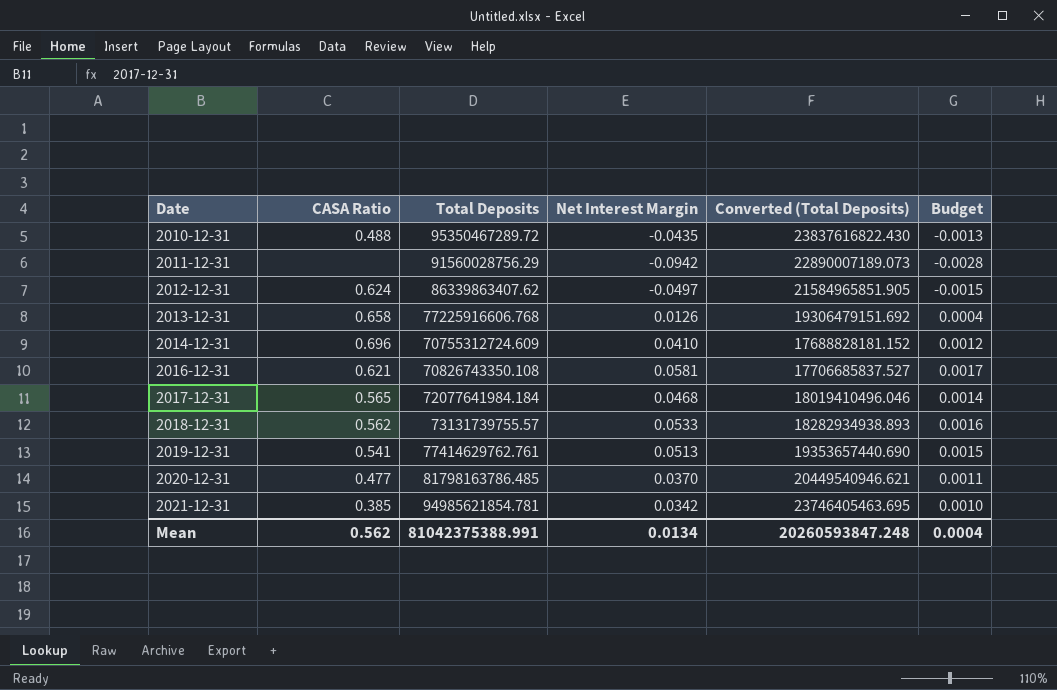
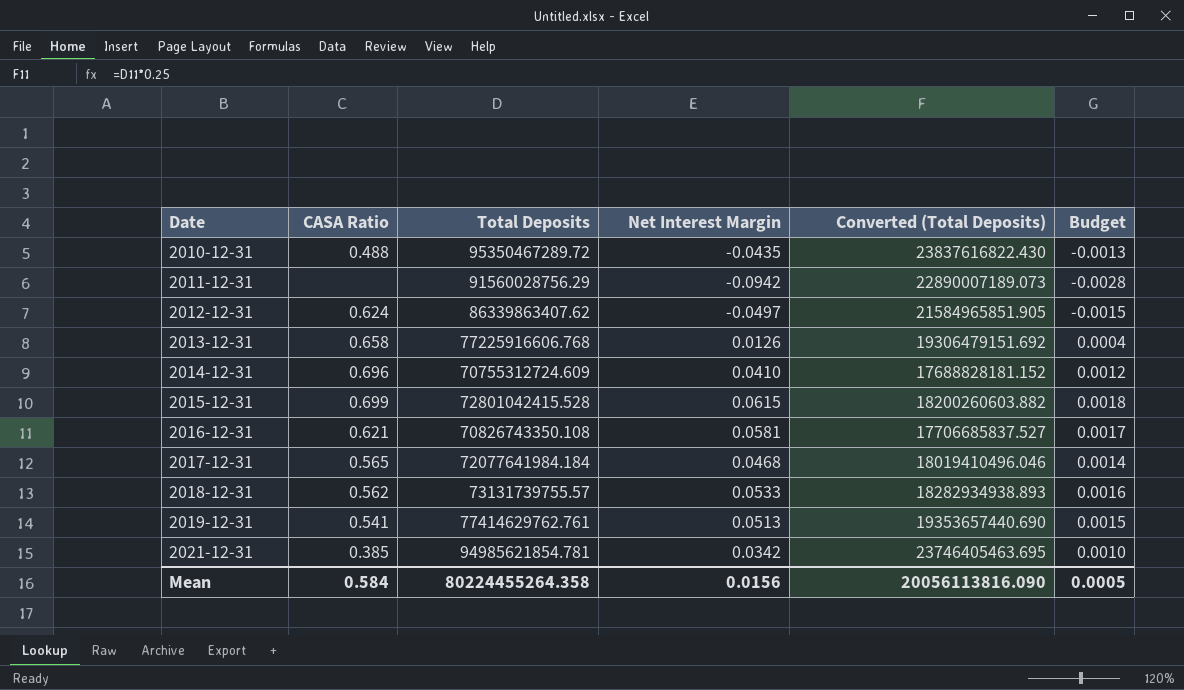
row 2020-12-31: 0.477 | 81798163786.485 | 0.0370 | 20449540946.621 | 0.0011 -> none
row 2015-12-31: none -> 0.699 | 72801042415.528 | 0.0615 | 18200260603.882 | 0.0018
Mean | CASA Ratio: 0.562 -> 0.584
Mean | Total Deposits: 81042375388.991 -> 80224455264.358
Mean | Net Interest Margin: 0.0134 -> 0.0156
Mean | Converted (Total Deposits): 20260593847.248 -> 20056113816.090
Mean | Budget: 0.0004 -> 0.0005

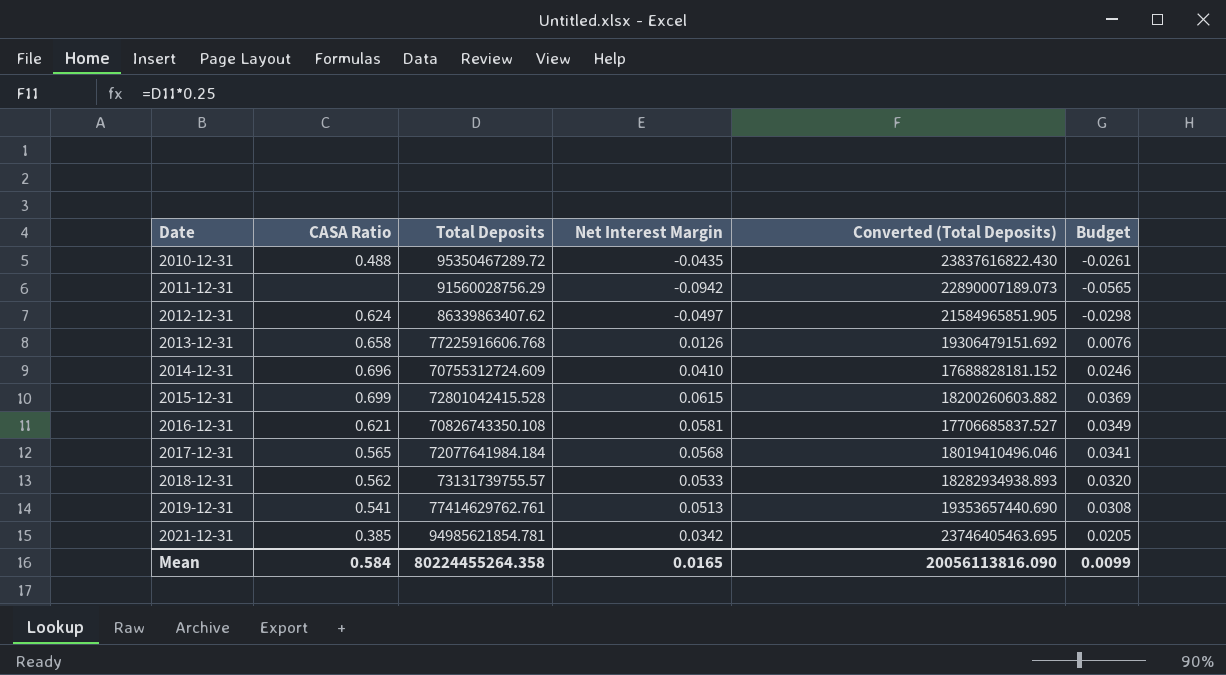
column Budget | formula: [Net Interest Margin] * 0.03 -> [Net Interest Margin] * 0.6
2017-12-31 | Net Interest Margin: 0.0468 -> 0.0568
Mean | Net Interest Margin: 0.0156 -> 0.0165
Mean | Budget: 0.0005 -> 0.0099

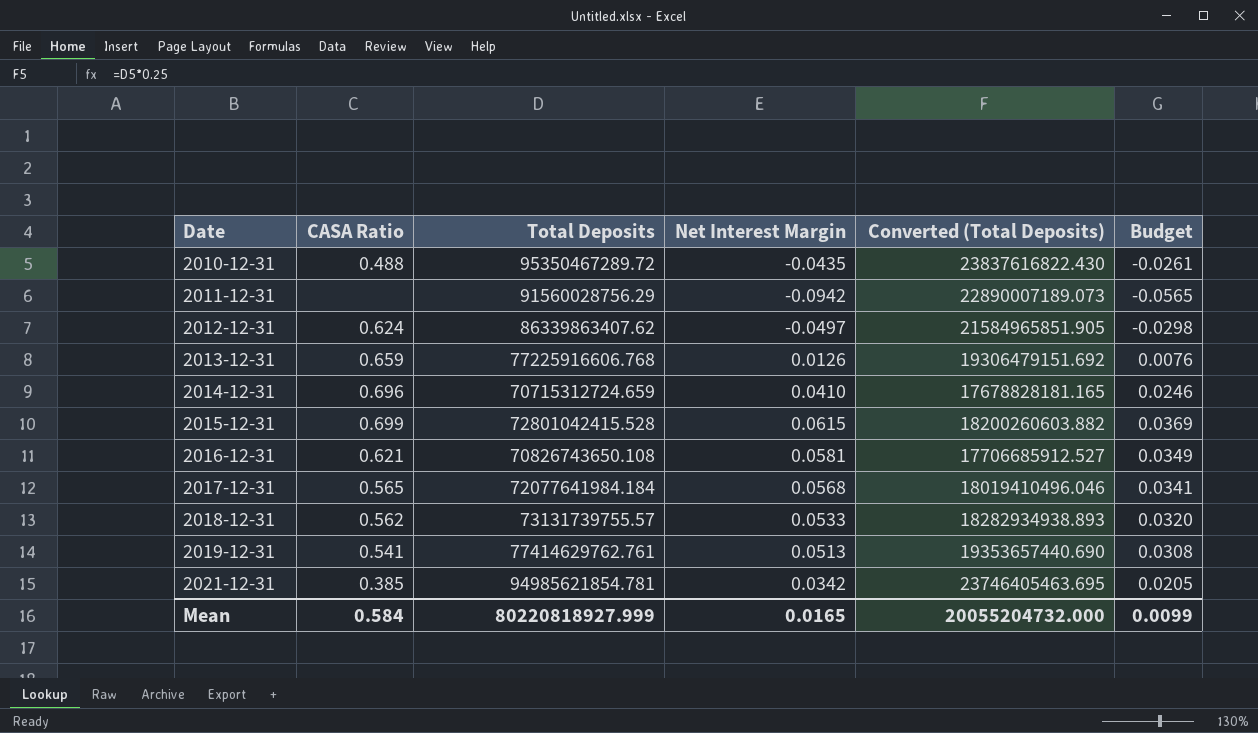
2013-12-31 | CASA Ratio: 0.658 -> 0.659
2014-12-31 | Total Deposits: 70755312724.609 -> 70715312724.659
2014-12-31 | Converted (Total Deposits): 17688828181.152 -> 17678828181.165
2016-12-31 | Total Deposits: 70826743350.108 -> 70826743650.108
2016-12-31 | Converted (Total Deposits): 17706685837.527 -> 17706685912.527
Mean | Total Deposits: 80224455264.358 -> 80220818927.999
Mean | Converted (Total Deposits): 20056113816.090 -> 20055204732.000

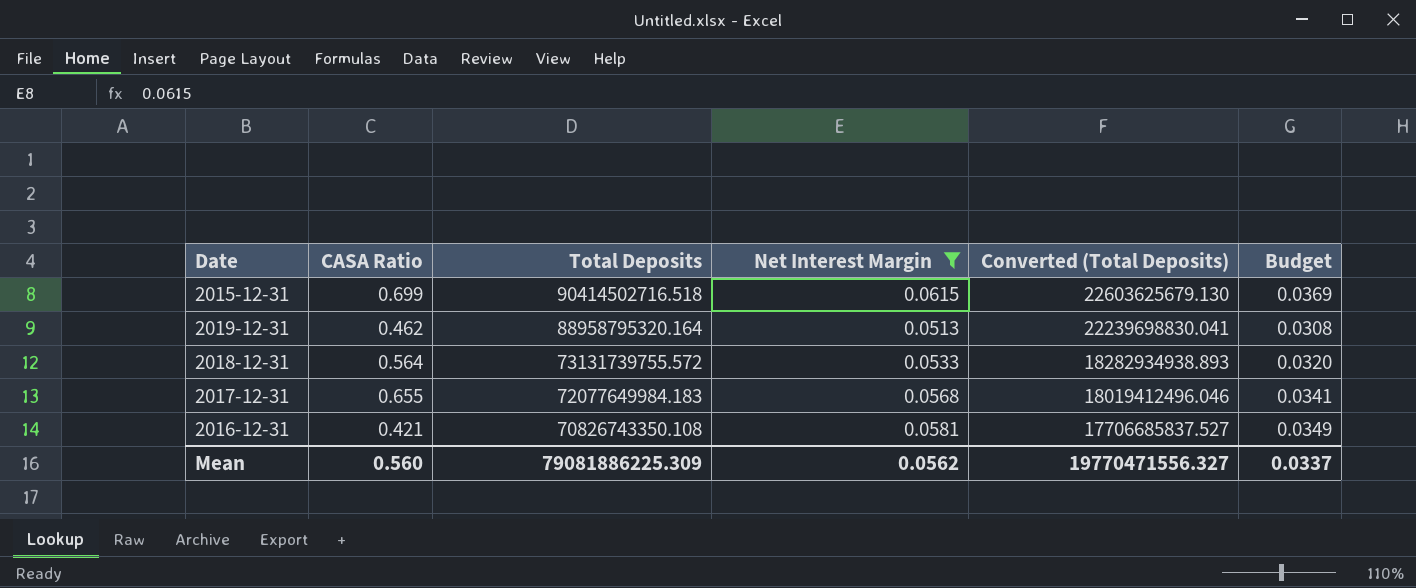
filter: none -> Net Interest Margin >= 0.0513
row order: Date ascending -> Total Deposits descending
2015-12-31 | Total Deposits: 72801042415.528 -> 90414502716.518
2015-12-31 | Converted (Total Deposits): 18200260603.882 -> 22603625679.130
2019-12-31 | CASA Ratio: 0.541 -> 0.462
2019-12-31 | Total Deposits: 77414629762.761 -> 88958795320.164
2019-12-31 | Converted (Total Deposits): 19353657440.690 -> 22239698830.041
2018-12-31 | CASA Ratio: 0.562 -> 0.564
2018-12-31 | Total Deposits: 73131739755.57 -> 73131739755.572
2017-12-31 | CASA Ratio: 0.565 -> 0.655
2017-12-31 | Total Deposits: 72077641984.184 -> 72077649984.183
2017-12-31 | Converted (Total Deposits): 18019410496.046 -> 18019412496.046
2016-12-31 | CASA Ratio: 0.621 -> 0.421
2016-12-31 | Total Deposits: 70826743650.108 -> 70826743350.108
2016-12-31 | Converted (Total Deposits): 17706685912.527 -> 17706685837.527
Mean | CASA Ratio: 0.584 -> 0.560
Mean | Total Deposits: 80220818927.999 -> 79081886225.309
Mean | Net Interest Margin: 0.0165 -> 0.0562
Mean | Converted (Total Deposits): 20055204732.000 -> 19770471556.327
Mean | Budget: 0.0099 -> 0.0337

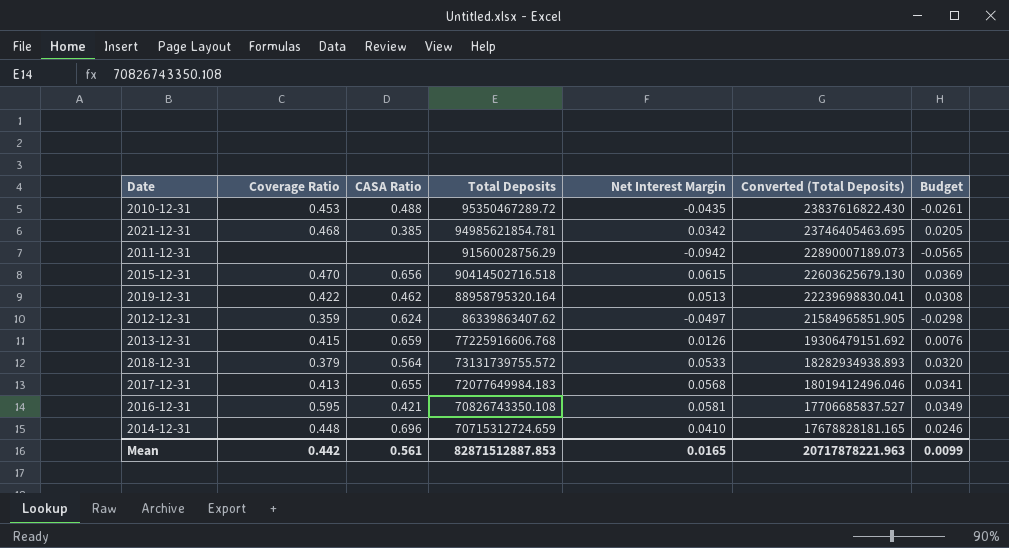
filter: Net Interest Margin >= 0.0513 -> none
column Coverage Ratio | position: none -> 2
2015-12-31 | CASA Ratio: 0.699 -> 0.656
Mean | CASA Ratio: 0.560 -> 0.561
Mean | Total Deposits: 79081886225.309 -> 82871512887.853
Mean | Net Interest Margin: 0.0562 -> 0.0165
Mean | Converted (Total Deposits): 19770471556.327 -> 20717878221.963
Mean | Budget: 0.0337 -> 0.0099

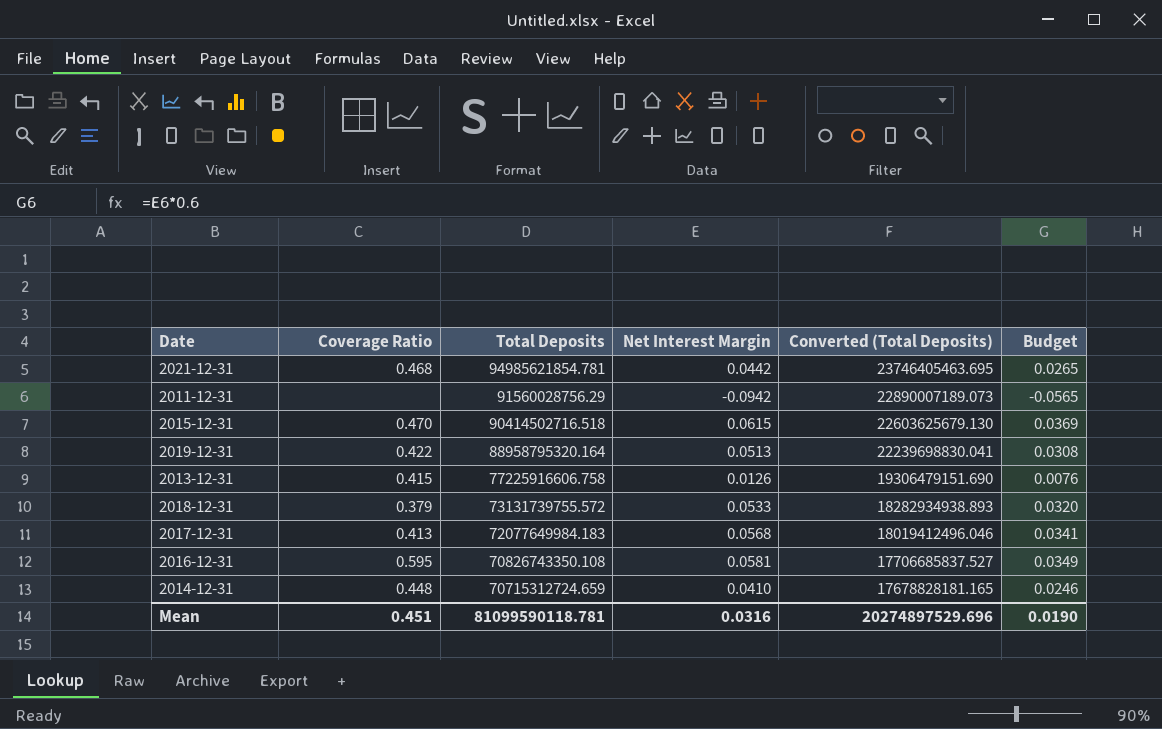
column CASA Ratio | position: 3 -> none
row 2010-12-31: 0.453 | 0.488 | 95350467289.72 | -0.0435 | 23837616822.430 | -0.0261 -> none
row 2012-12-31: 0.359 | 0.624 | 86339863407.62 | -0.0497 | 21584965851.905 | -0.0298 -> none
2021-12-31 | Net Interest Margin: 0.0342 -> 0.0442
2021-12-31 | Budget: 0.0205 -> 0.0265
2013-12-31 | Total Deposits: 77225916606.768 -> 77225916606.758
2013-12-31 | Converted (Total Deposits): 19306479151.692 -> 19306479151.690
Mean | Coverage Ratio: 0.442 -> 0.451
Mean | Total Deposits: 82871512887.853 -> 81099590118.781
Mean | Net Interest Margin: 0.0165 -> 0.0316
Mean | Converted (Total Deposits): 20717878221.963 -> 20274897529.696
Mean | Budget: 0.0099 -> 0.0190

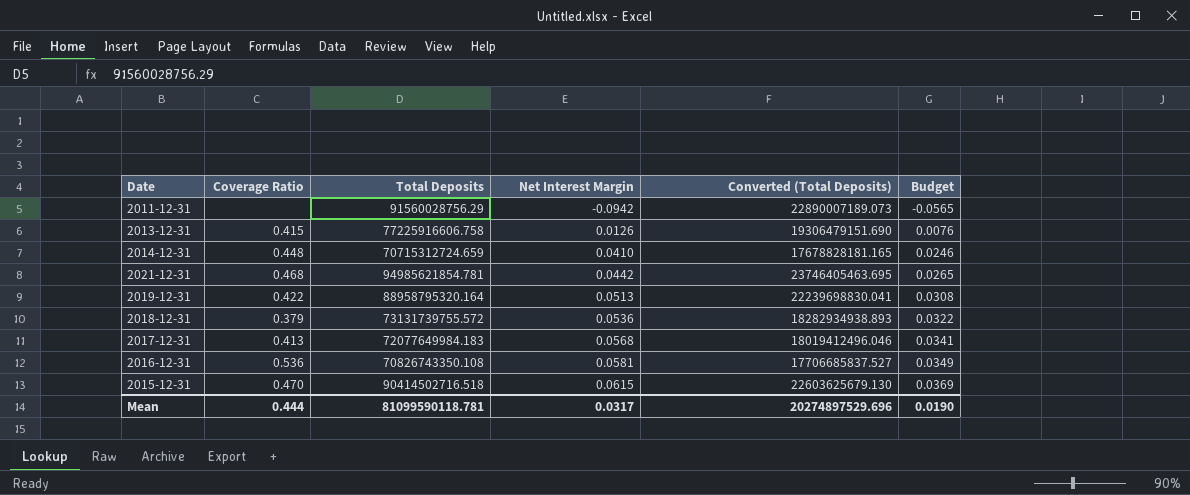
row order: Total Deposits descending -> Net Interest Margin ascending
2018-12-31 | Net Interest Margin: 0.0533 -> 0.0536
2018-12-31 | Budget: 0.0320 -> 0.0322
2016-12-31 | Coverage Ratio: 0.595 -> 0.536
Mean | Coverage Ratio: 0.451 -> 0.444
Mean | Net Interest Margin: 0.0316 -> 0.0317

